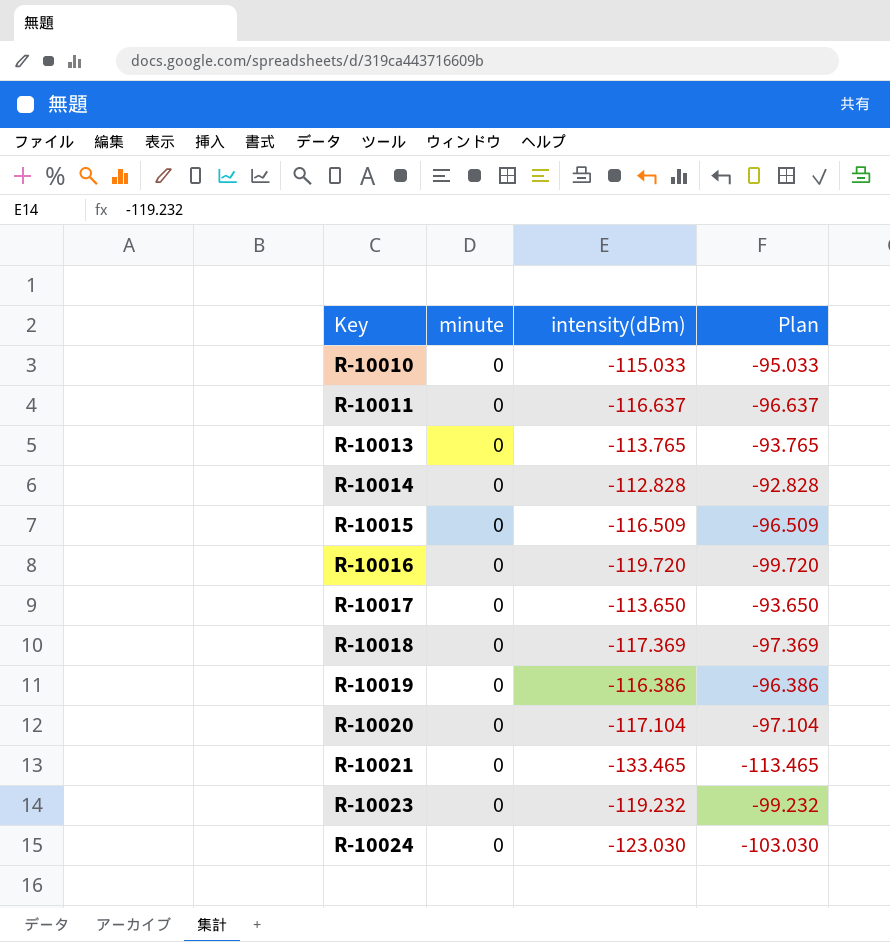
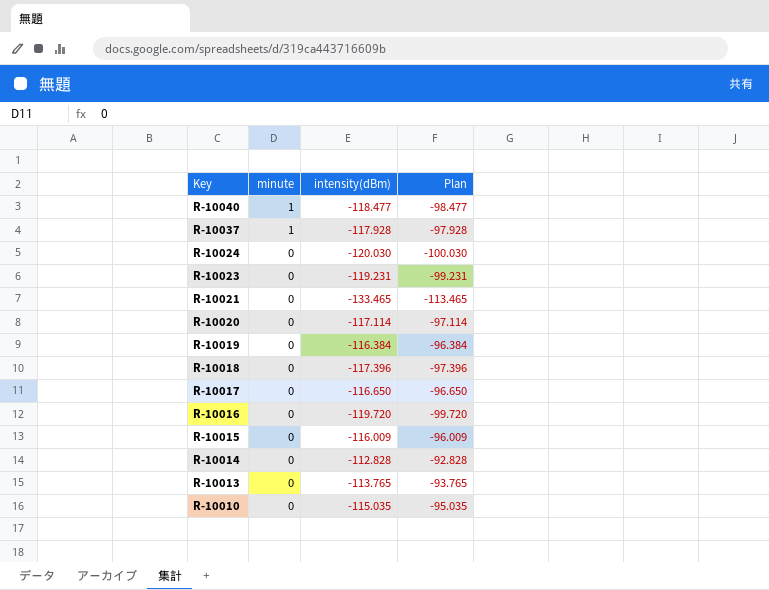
row order: Key ascending -> Key descending
row R-10011: 0 | -116.637 | -96.637 -> none
row R-10040: none -> 1 | -118.477 | -98.477
row R-10037: none -> 1 | -117.928 | -97.928
R-10024 | intensity(dBm): -123.030 -> -120.030
R-10024 | Plan: -103.030 -> -100.030
R-10023 | intensity(dBm): -119.232 -> -119.231
R-10023 | Plan: -99.232 -> -99.231
R-10020 | intensity(dBm): -117.104 -> -117.114
R-10020 | Plan: -97.104 -> -97.114
R-10019 | intensity(dBm): -116.386 -> -116.384
R-10019 | Plan: -96.386 -> -96.384
R-10018 | intensity(dBm): -117.369 -> -117.396
R-10018 | Plan: -97.369 -> -97.396
R-10017 | intensity(dBm): -113.650 -> -116.650
R-10017 | Plan: -93.650 -> -96.650
R-10015 | intensity(dBm): -116.509 -> -116.009
R-10015 | Plan: -96.509 -> -96.009
R-10010 | intensity(dBm): -115.033 -> -115.035
R-10010 | Plan: -95.033 -> -95.035

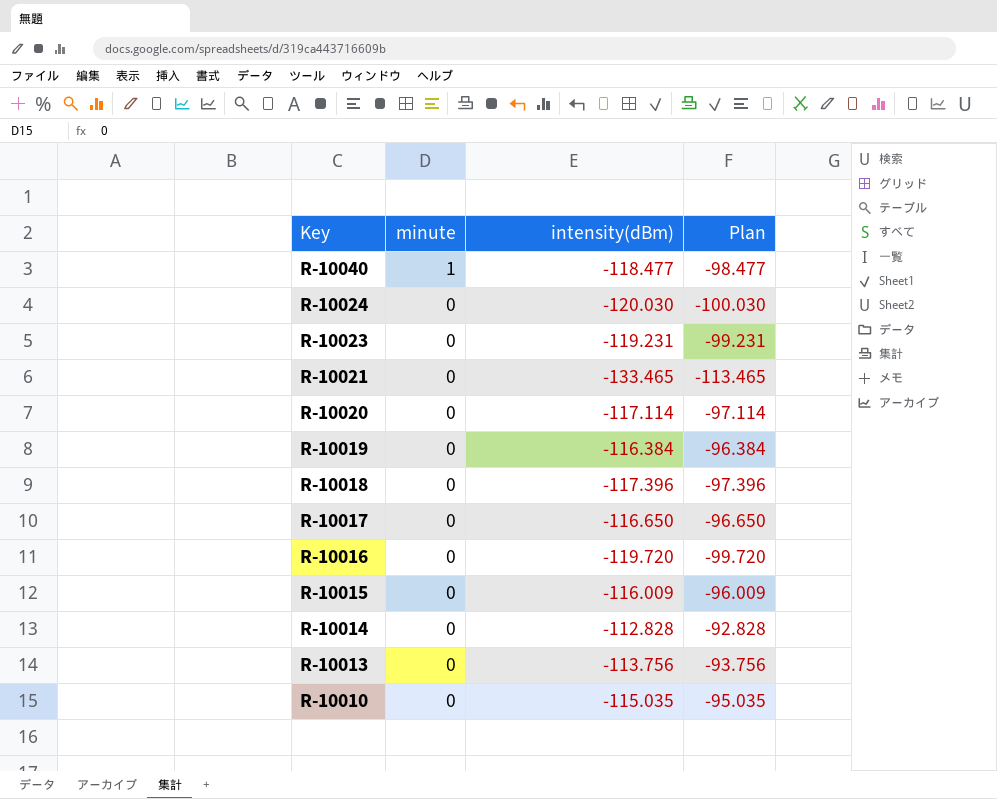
row R-10037: 1 | -117.928 | -97.928 -> none
R-10013 | intensity(dBm): -113.765 -> -113.756
R-10013 | Plan: -93.765 -> -93.756

